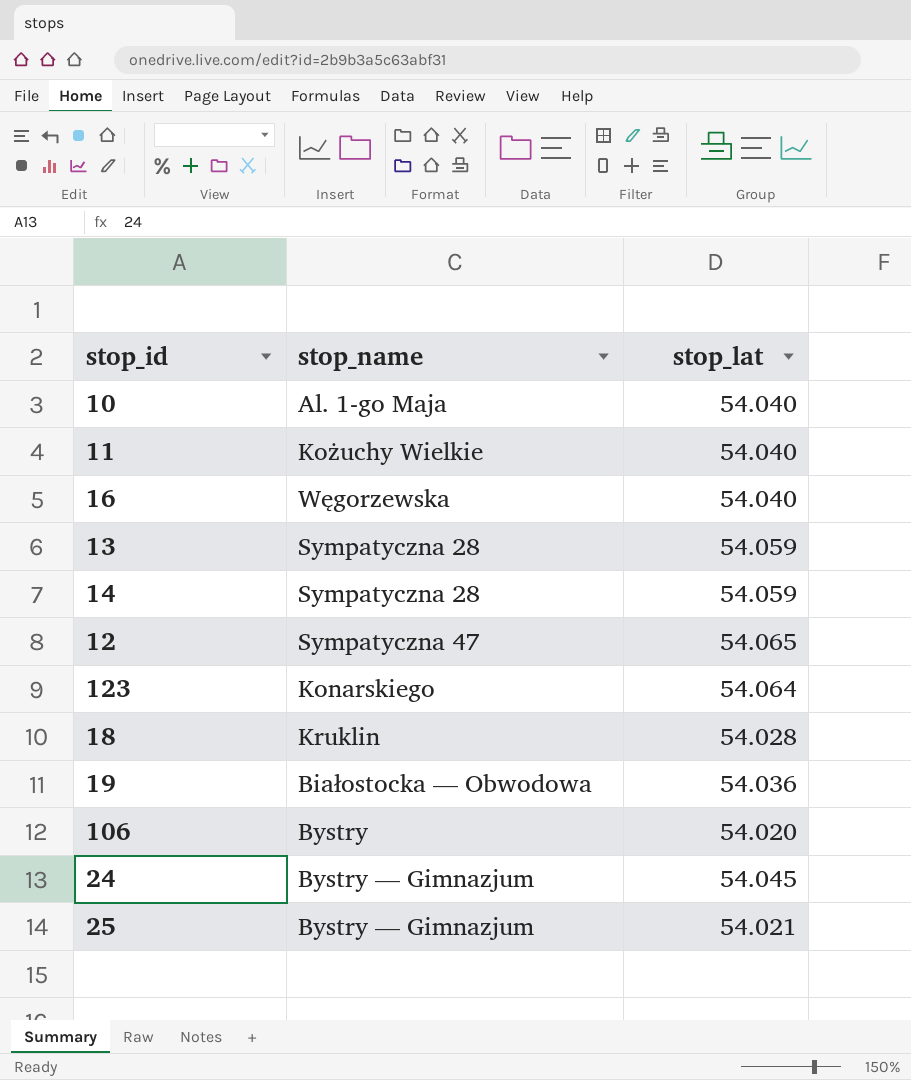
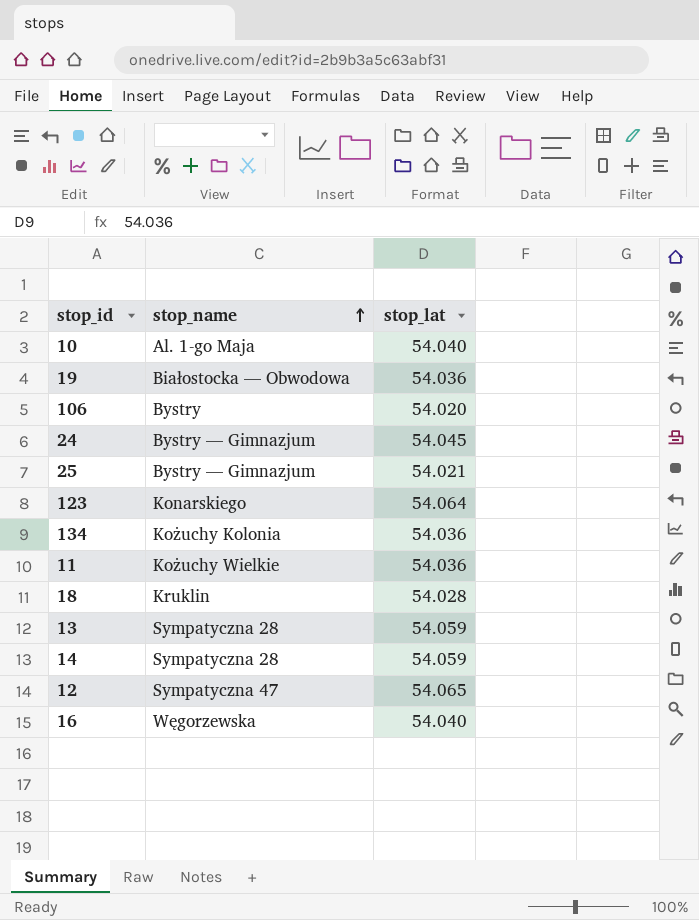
row order: none -> stop_name ascending
row 134: none -> Kożuchy Kolonia | 54.036
11 | stop_lat: 54.040 -> 54.036

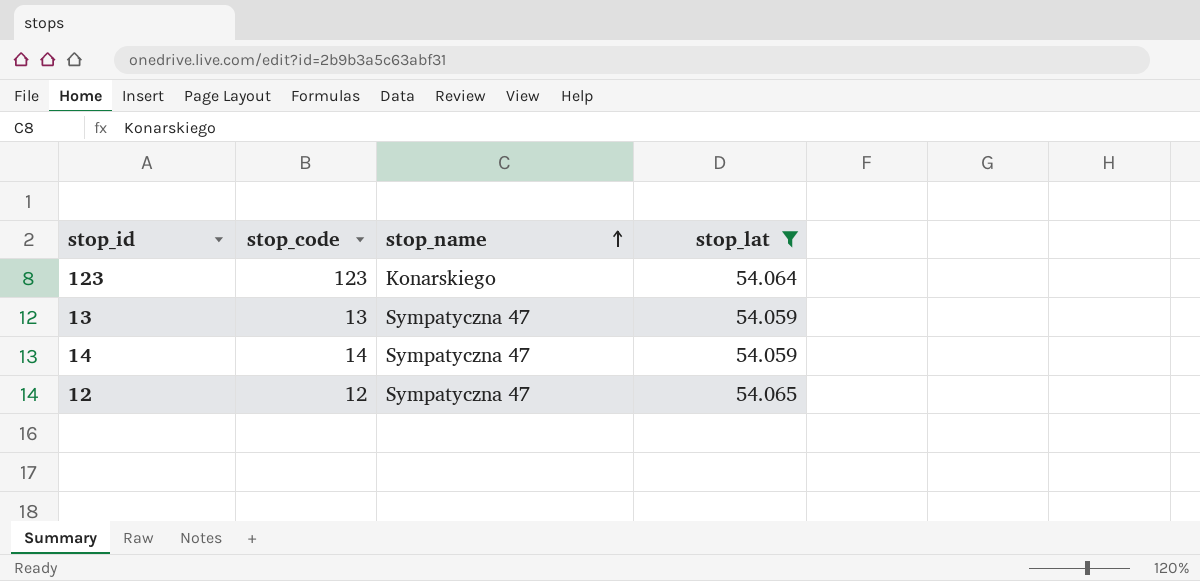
filter: none -> stop_lat >= 54.059
column stop_code | position: none -> 2
13 | stop_name: Sympatyczna 28 -> Sympatyczna 47
14 | stop_name: Sympatyczna 28 -> Sympatyczna 47

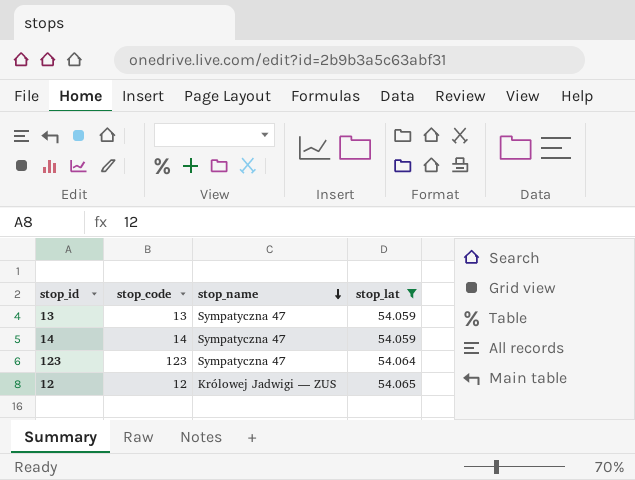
row order: stop_name ascending -> stop_name descending
123 | stop_name: Konarskiego -> Sympatyczna 47
12 | stop_name: Sympatyczna 47 -> Królowej Jadwigi — ZUS

